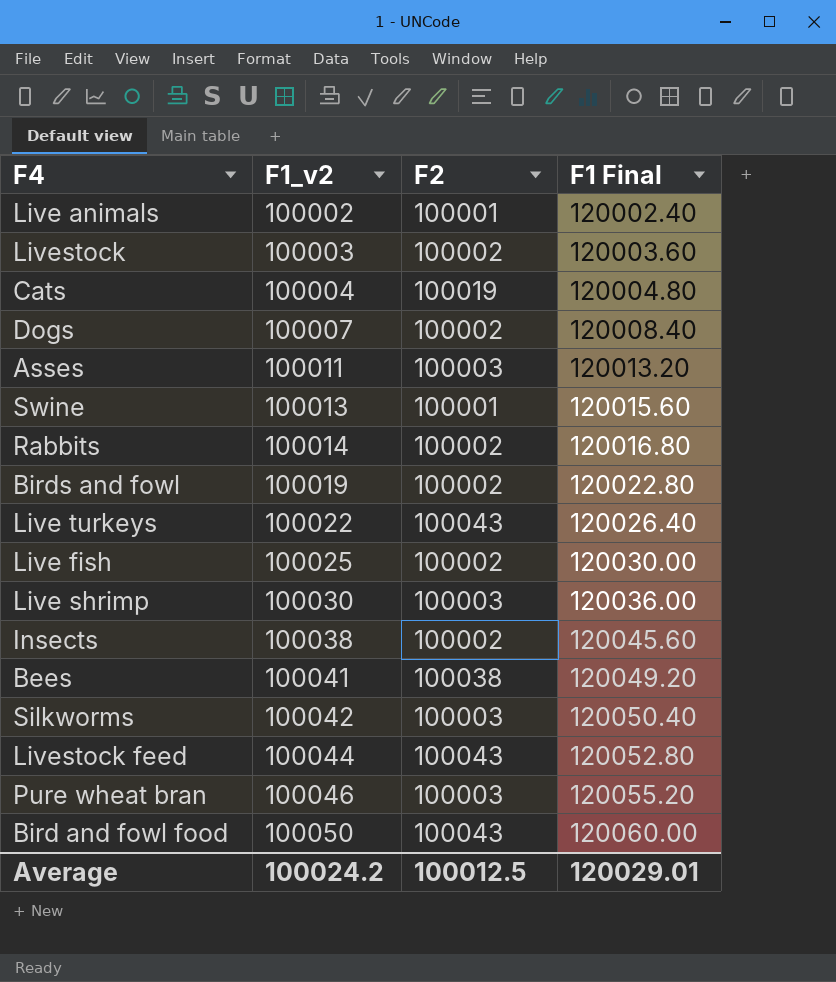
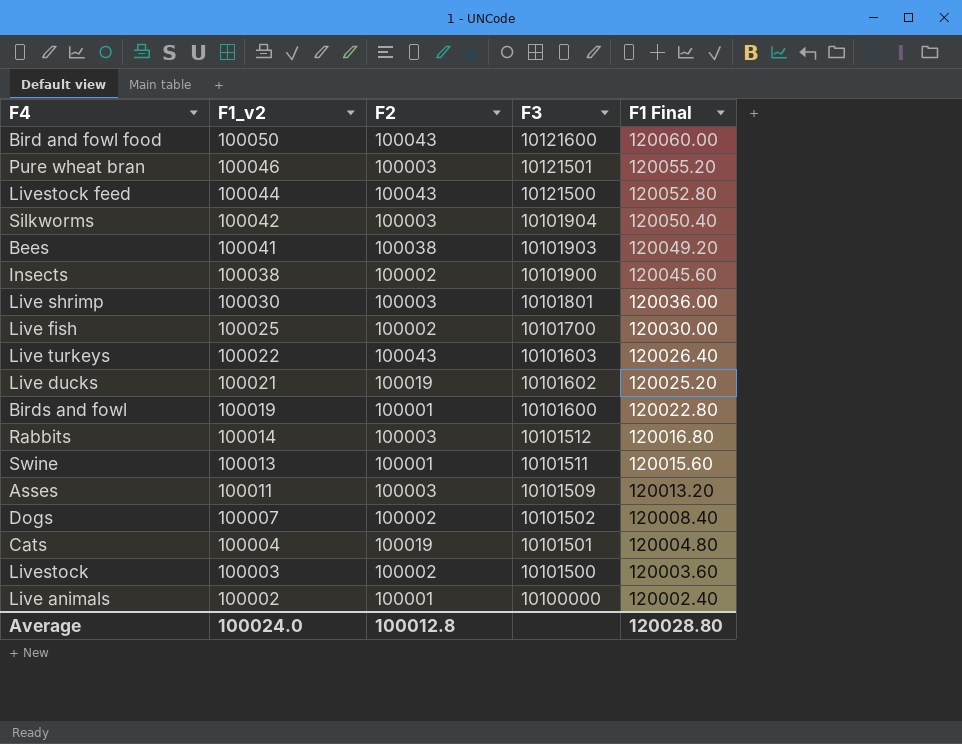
row order: F1_v2 ascending -> F1_v2 descending
column F3 | position: none -> 4
row Live ducks: none -> 100021 | 100019 | 10101602 | 120025.20
Birds and fowl | F2: 100002 -> 100001
Rabbits | F2: 100002 -> 100003
Average | F1_v2: 100024.2 -> 100024.0
Average | F2: 100012.5 -> 100012.8
Average | F1 Final: 120029.01 -> 120028.80

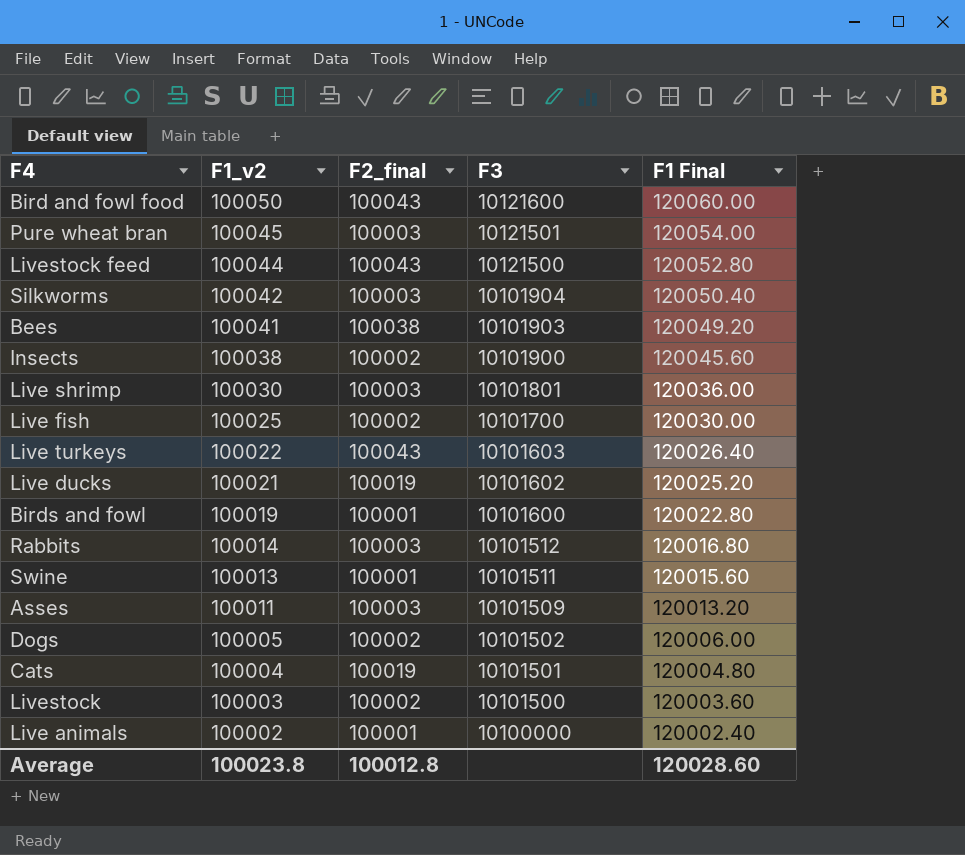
column name: F2 -> F2_final
Pure wheat bran | F1_v2: 100046 -> 100045
Pure wheat bran | F1 Final: 120055.20 -> 120054.00
Dogs | F1_v2: 100007 -> 100005
Dogs | F1 Final: 120008.40 -> 120006.00
Average | F1_v2: 100024.0 -> 100023.8
Average | F1 Final: 120028.80 -> 120028.60

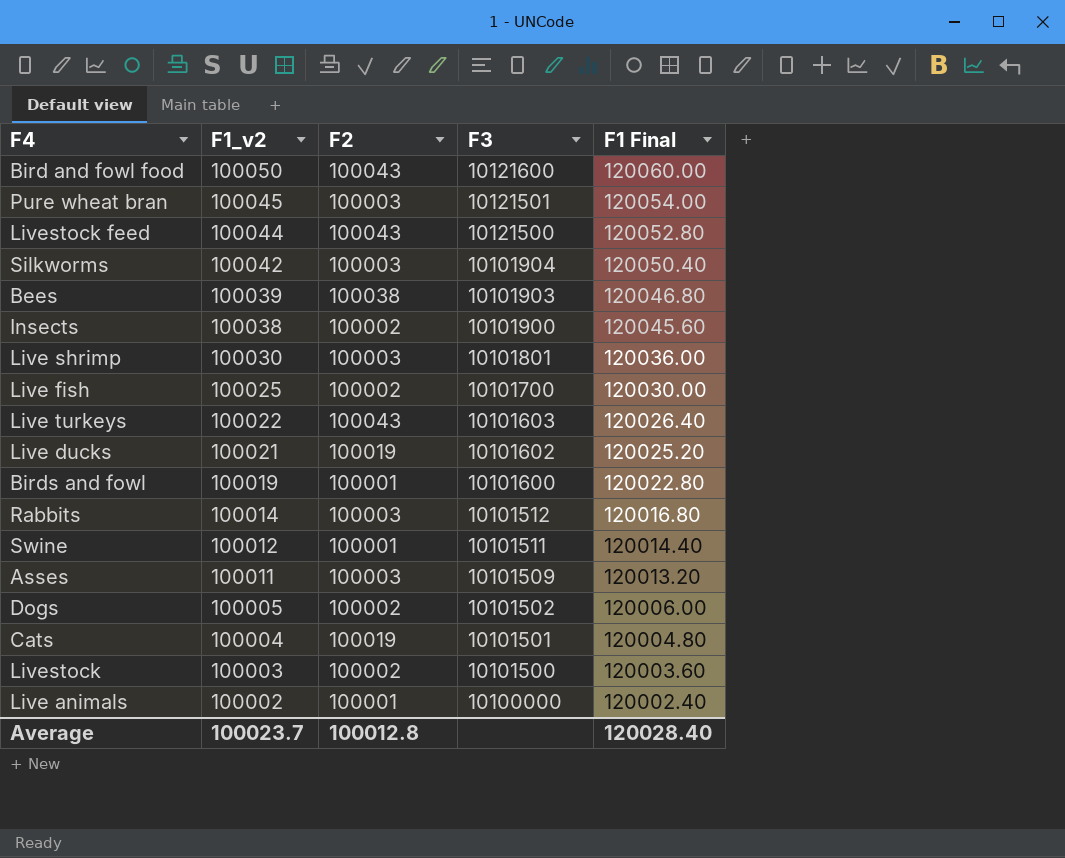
column name: F2_final -> F2
Bees | F1_v2: 100041 -> 100039
Bees | F1 Final: 120049.20 -> 120046.80
Swine | F1_v2: 100013 -> 100012
Swine | F1 Final: 120015.60 -> 120014.40
Average | F1_v2: 100023.8 -> 100023.7
Average | F1 Final: 120028.60 -> 120028.40

